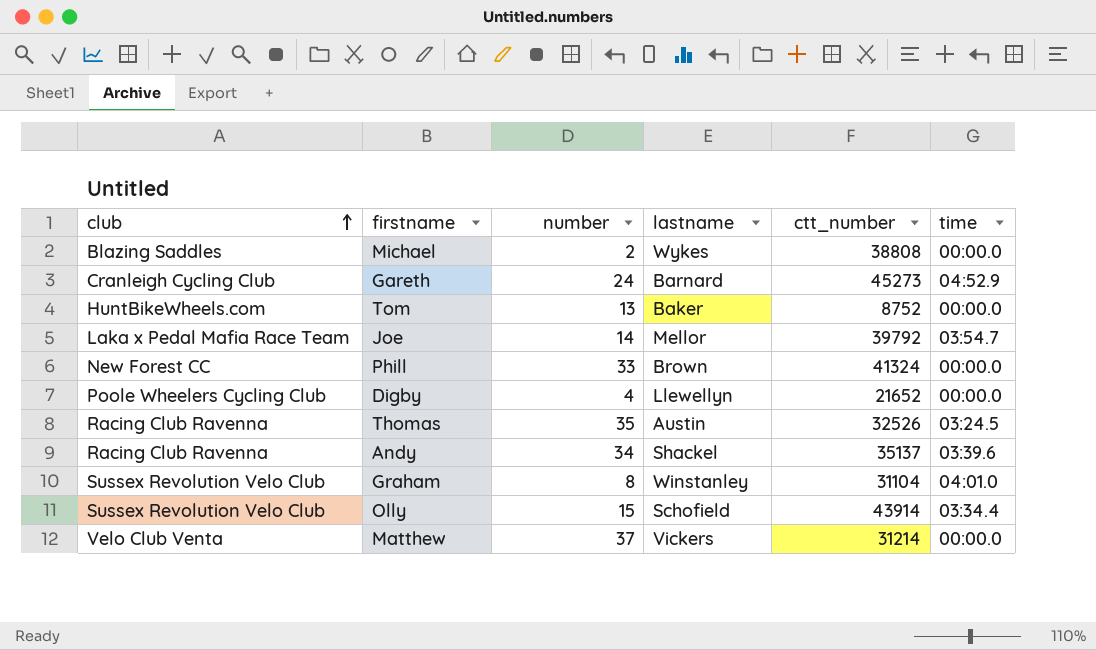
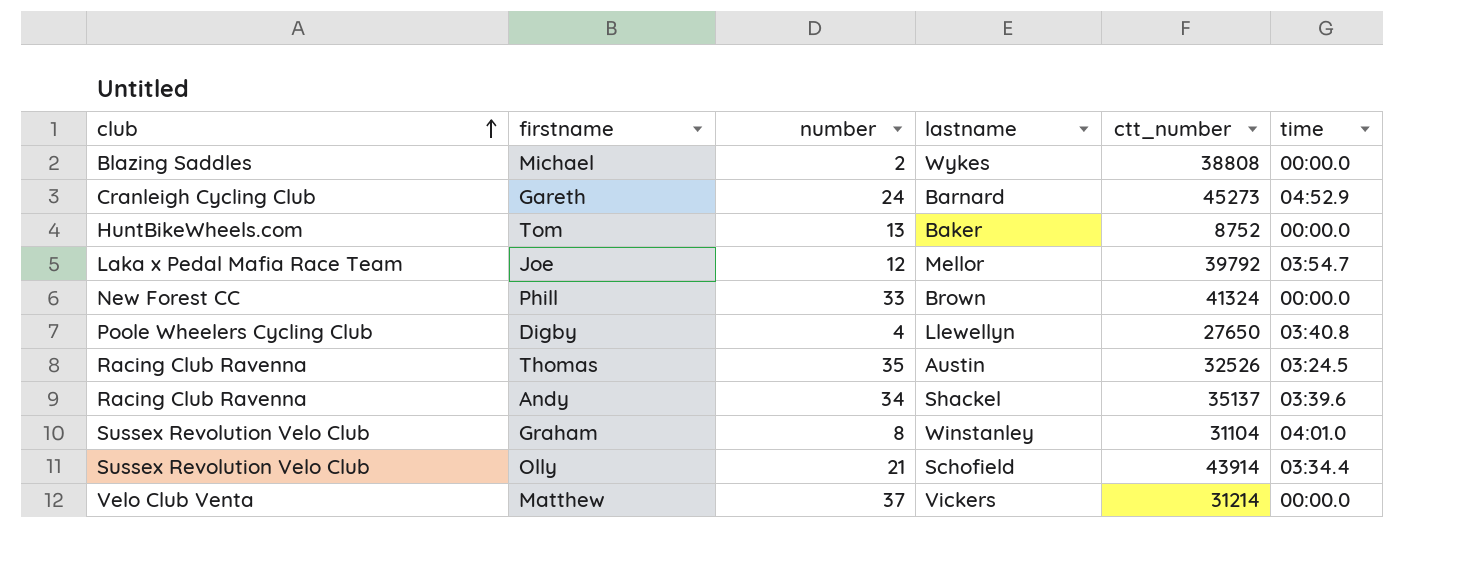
Joe | number: 14 -> 12
Digby | ctt_number: 21652 -> 27650
Digby | time: 00:00.0 -> 03:40.8
Olly | number: 15 -> 21

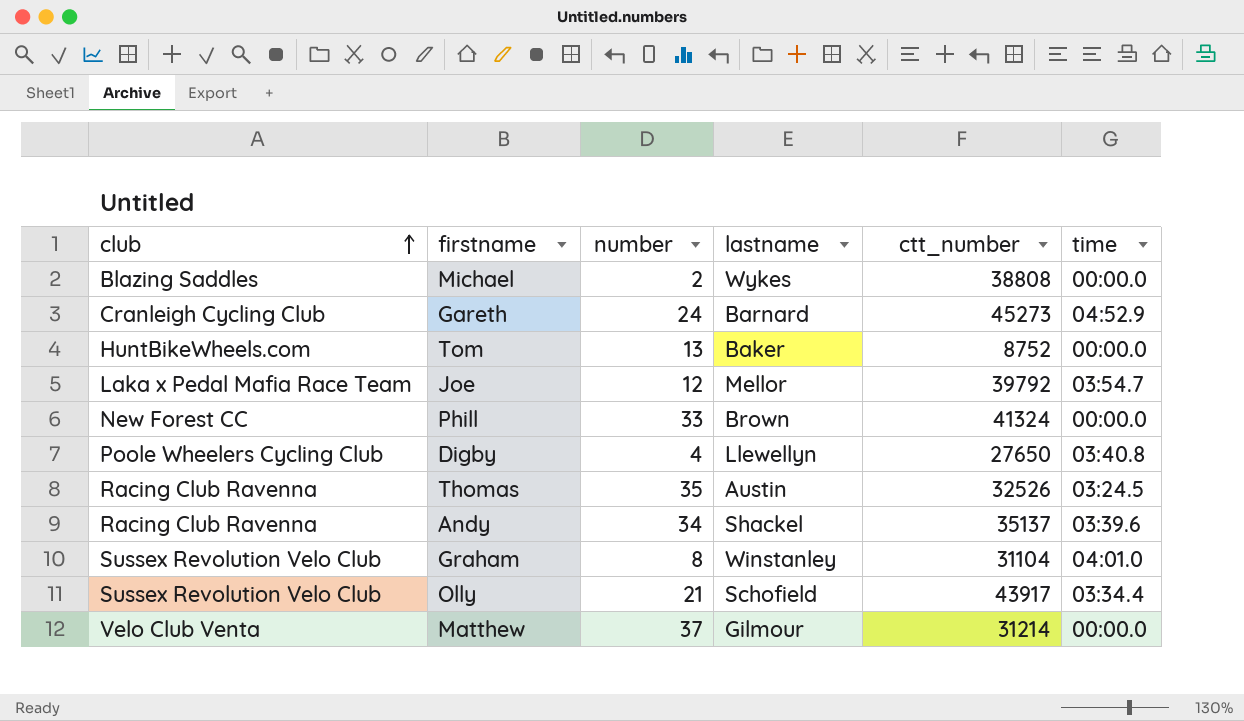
Olly | ctt_number: 43914 -> 43917
Matthew | lastname: Vickers -> Gilmour

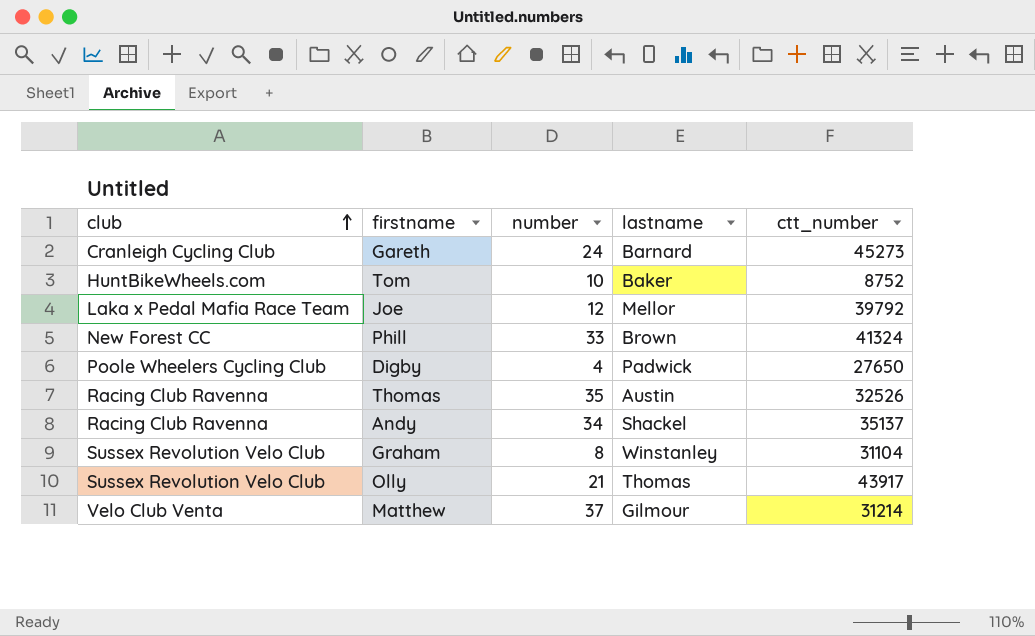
column time | position: 6 -> none
row Michael: Blazing Saddles | 2 | Wykes | 38808 | 00:00.0 -> none
Tom | number: 13 -> 10
Digby | lastname: Llewellyn -> Padwick
Olly | lastname: Schofield -> Thomas

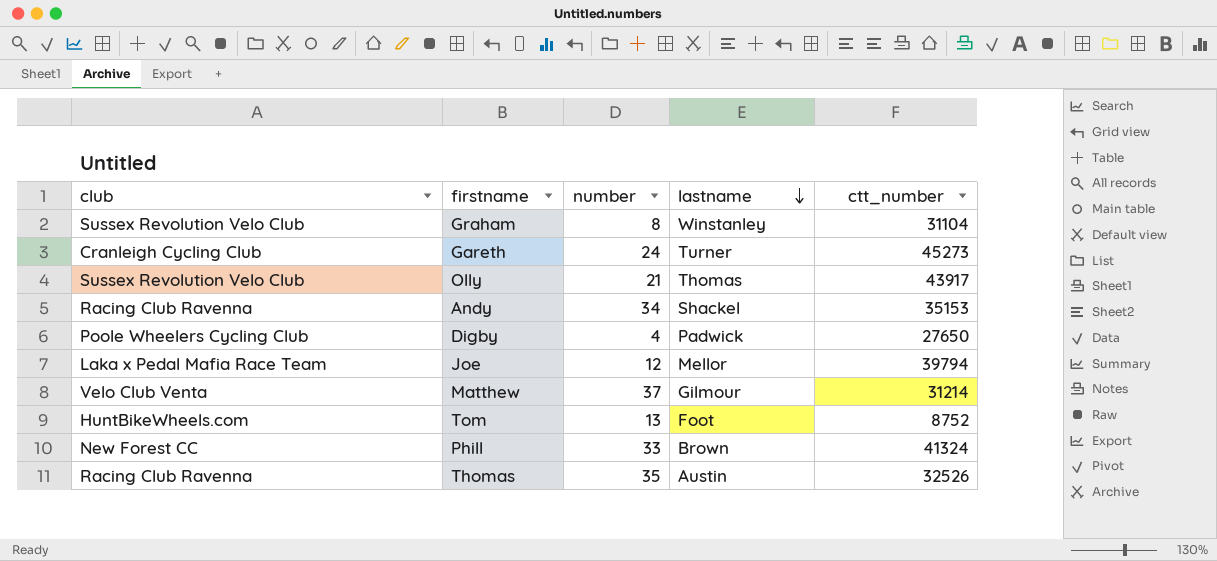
row order: club ascending -> lastname descending
Gareth | lastname: Barnard -> Turner
Andy | ctt_number: 35137 -> 35153
Joe | ctt_number: 39792 -> 39794
Tom | number: 10 -> 13
Tom | lastname: Baker -> Foot

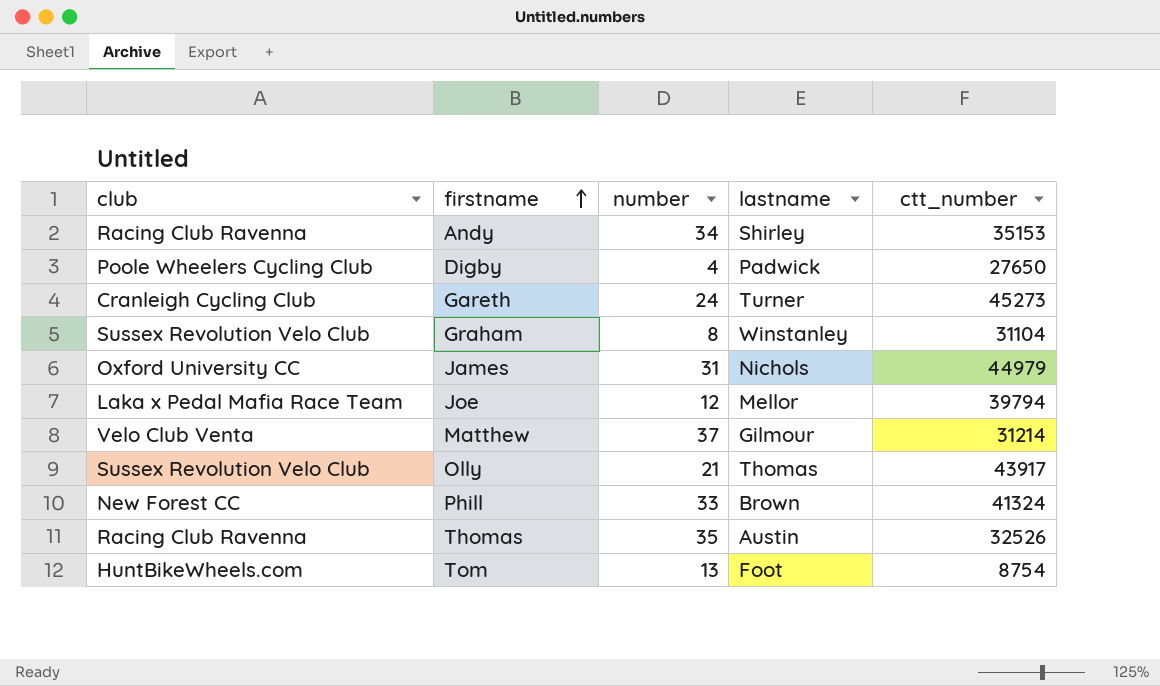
row order: lastname descending -> firstname ascending
Andy | lastname: Shackel -> Shirley
row James: none -> Oxford University CC | 31 | Nichols | 44979
Tom | ctt_number: 8752 -> 8754

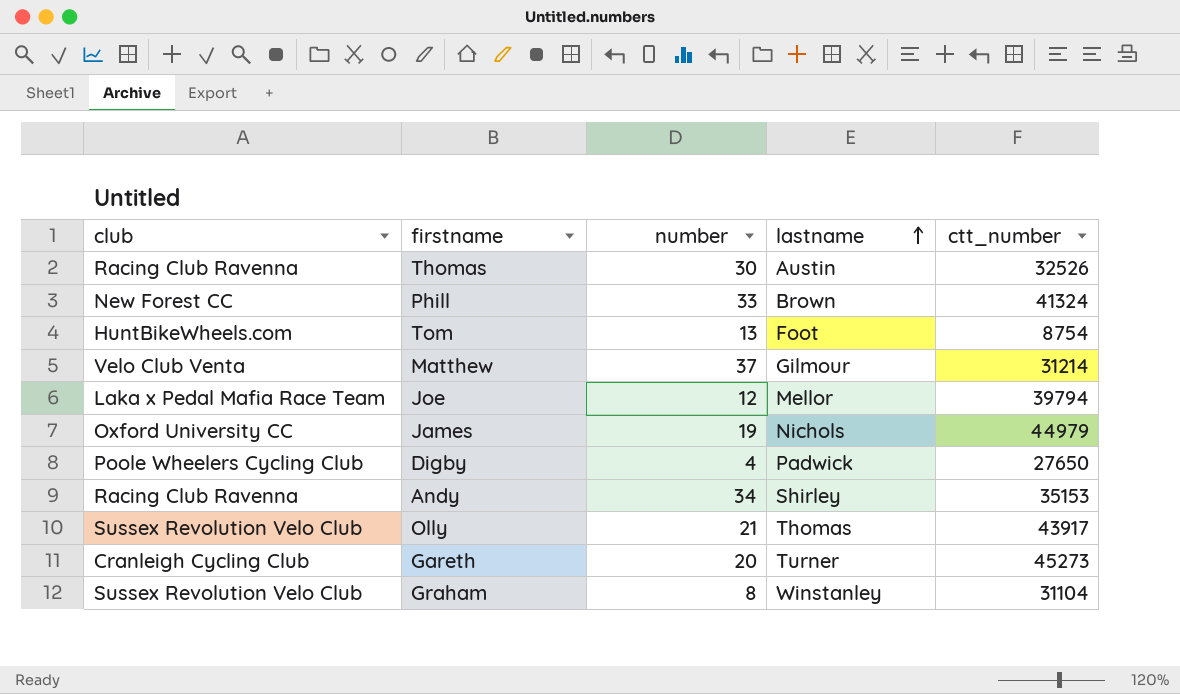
row order: firstname ascending -> lastname ascending
Thomas | number: 35 -> 30
James | number: 31 -> 19
Gareth | number: 24 -> 20

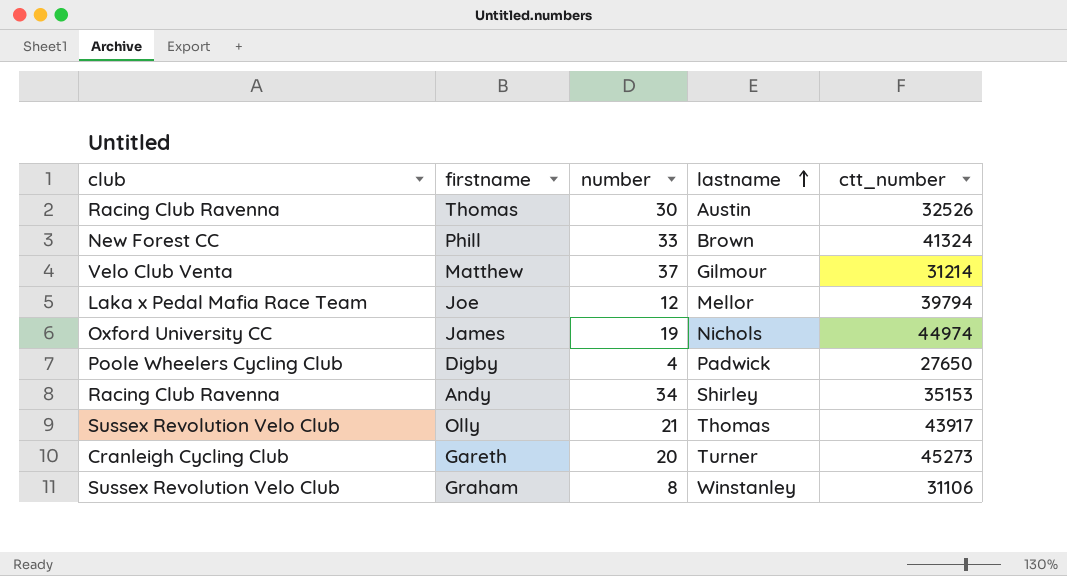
row Tom: HuntBikeWheels.com | 13 | Foot | 8754 -> none
James | ctt_number: 44979 -> 44974
Graham | ctt_number: 31104 -> 31106

